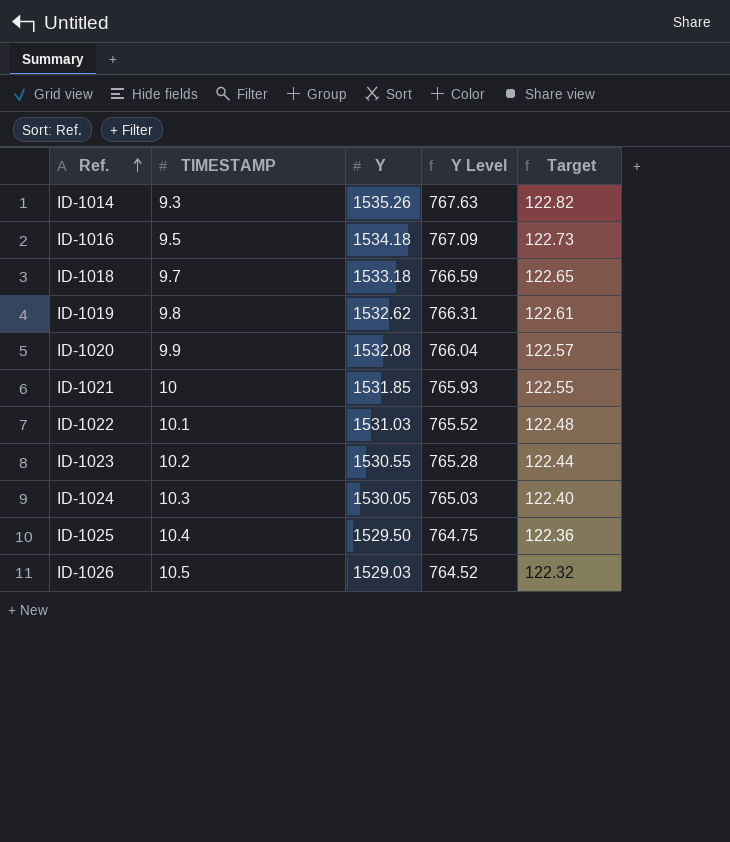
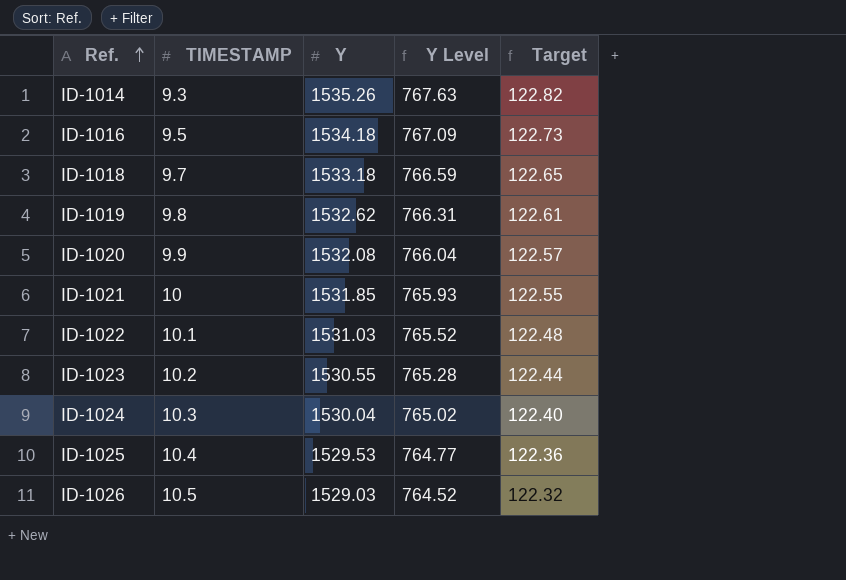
ID-1024 | Y: 1530.05 -> 1530.04
ID-1024 | Y Level: 765.03 -> 765.02
ID-1025 | Y: 1529.50 -> 1529.53
ID-1025 | Y Level: 764.75 -> 764.77

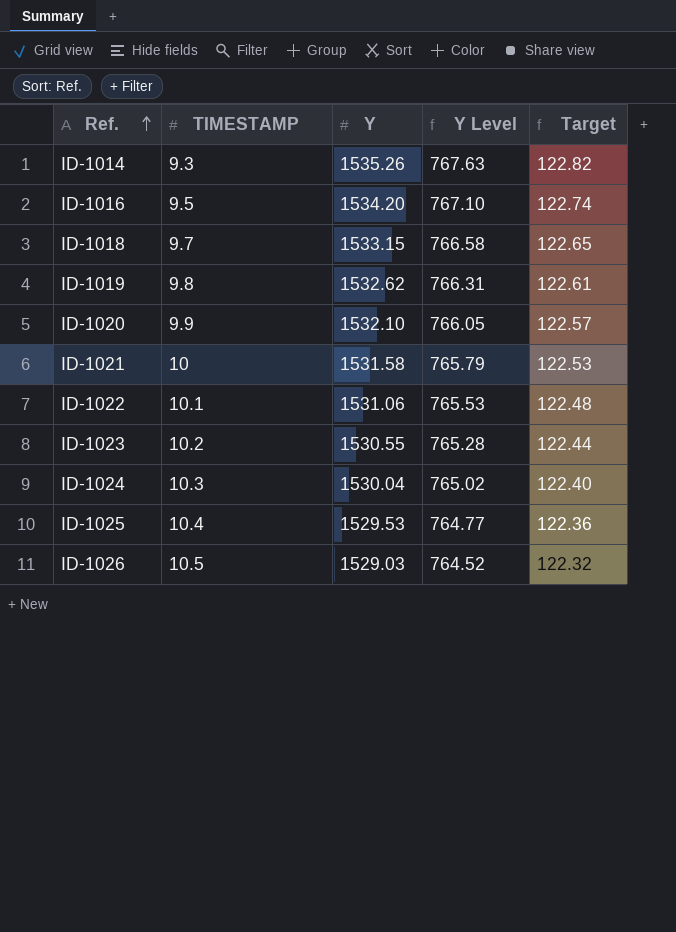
ID-1016 | Y: 1534.18 -> 1534.20
ID-1016 | Y Level: 767.09 -> 767.10
ID-1016 | Target: 122.73 -> 122.74
ID-1018 | Y: 1533.18 -> 1533.15
ID-1018 | Y Level: 766.59 -> 766.58
ID-1020 | Y: 1532.08 -> 1532.10
ID-1020 | Y Level: 766.04 -> 766.05
ID-1021 | Y: 1531.85 -> 1531.58
ID-1021 | Y Level: 765.93 -> 765.79
ID-1021 | Target: 122.55 -> 122.53
ID-1022 | Y: 1531.03 -> 1531.06
ID-1022 | Y Level: 765.52 -> 765.53

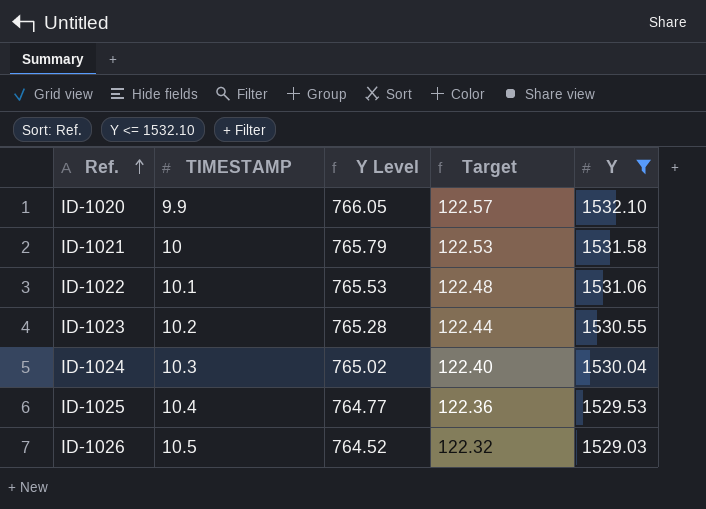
filter: none -> Y <= 1532.10
column Y | position: 3 -> 5

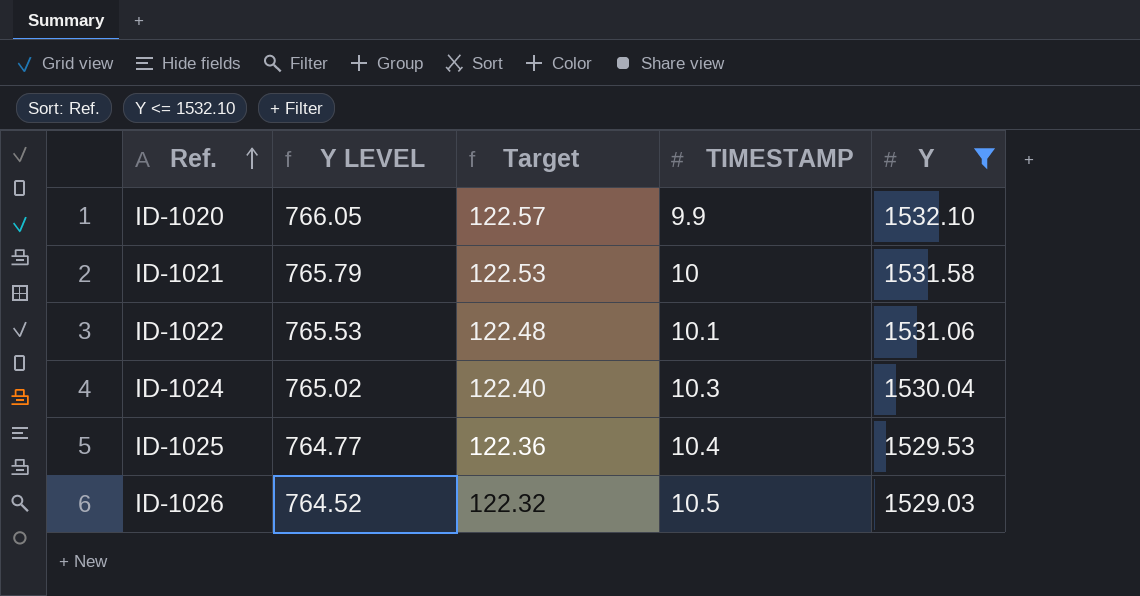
column name: Y Level -> Y LEVEL
column TIMESTAMP | position: 2 -> 4
row ID-1023: 10.2 | 765.28 | 122.44 | 1530.55 -> none

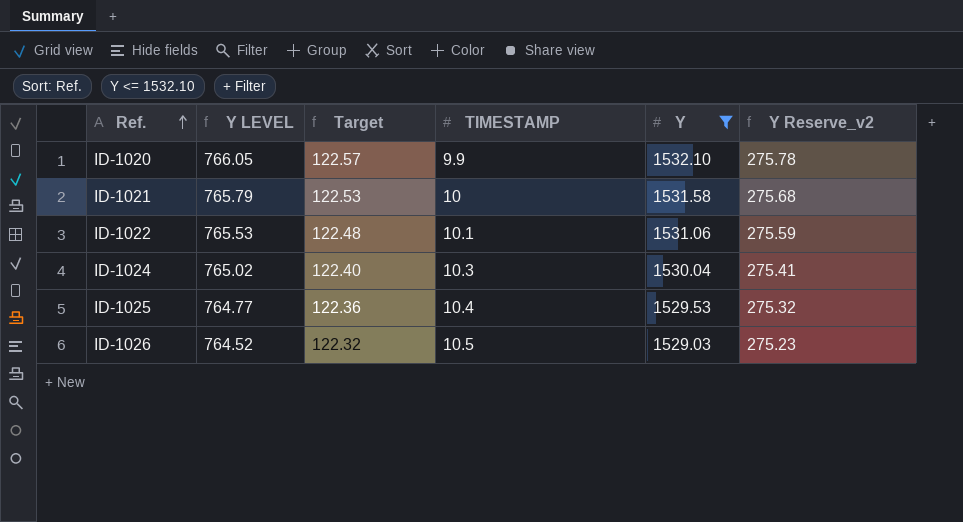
column Y Reserve_v2 | formula: none -> [Y] * 0.18

